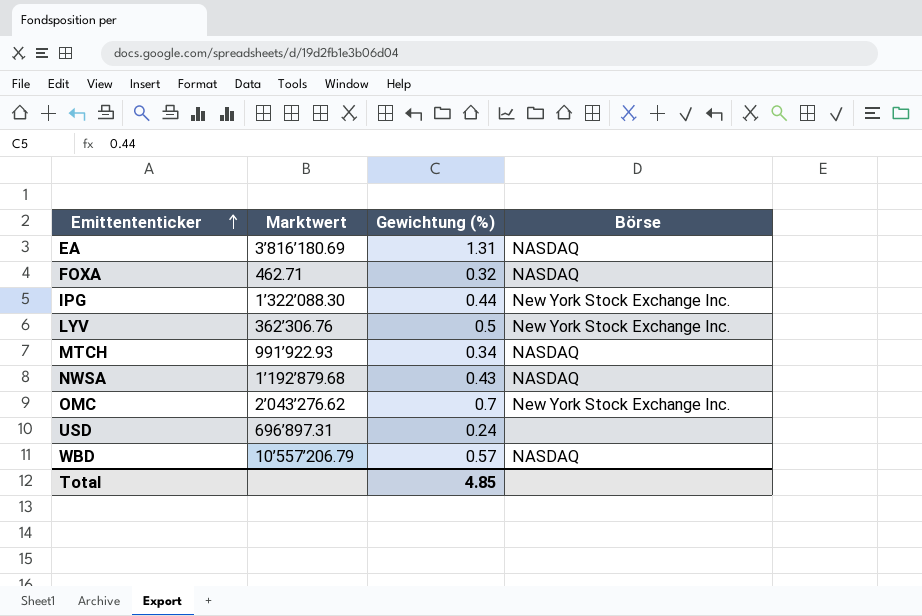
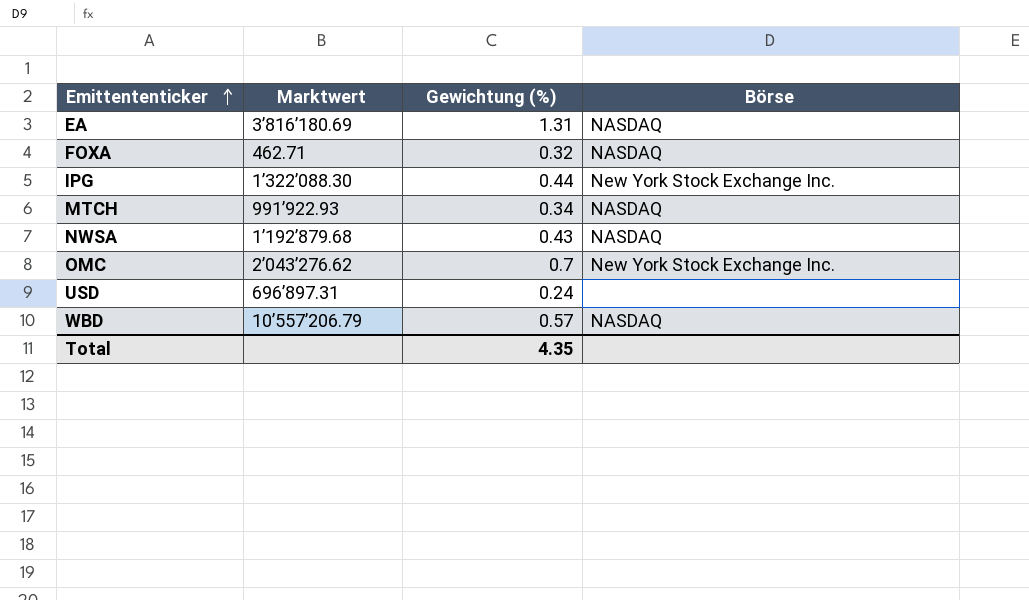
row LYV: 362’306.76 | 0.5 | New York Stock Exchange Inc. -> none
Total | Gewichtung (%): 4.85 -> 4.35

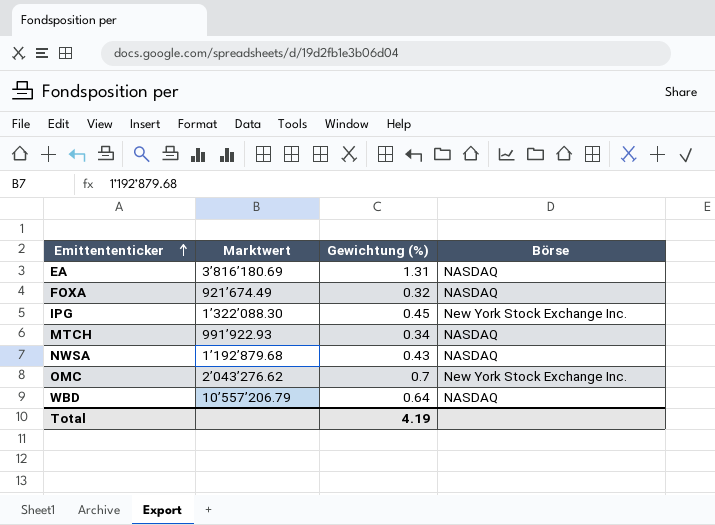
row USD: 696’897.31 | 0.24 | none -> none
FOXA | Marktwert: 462.71 -> 921’674.49
IPG | Gewichtung (%): 0.44 -> 0.45
WBD | Gewichtung (%): 0.57 -> 0.64
Total | Gewichtung (%): 4.35 -> 4.19

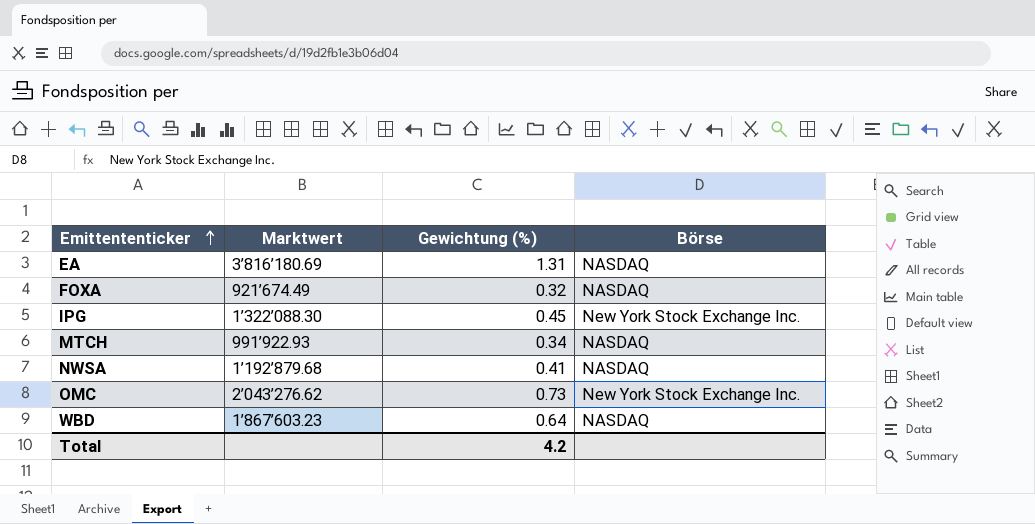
NWSA | Gewichtung (%): 0.43 -> 0.41
OMC | Gewichtung (%): 0.7 -> 0.73
WBD | Marktwert: 10’557’206.79 -> 1’867’603.23
Total | Gewichtung (%): 4.19 -> 4.2

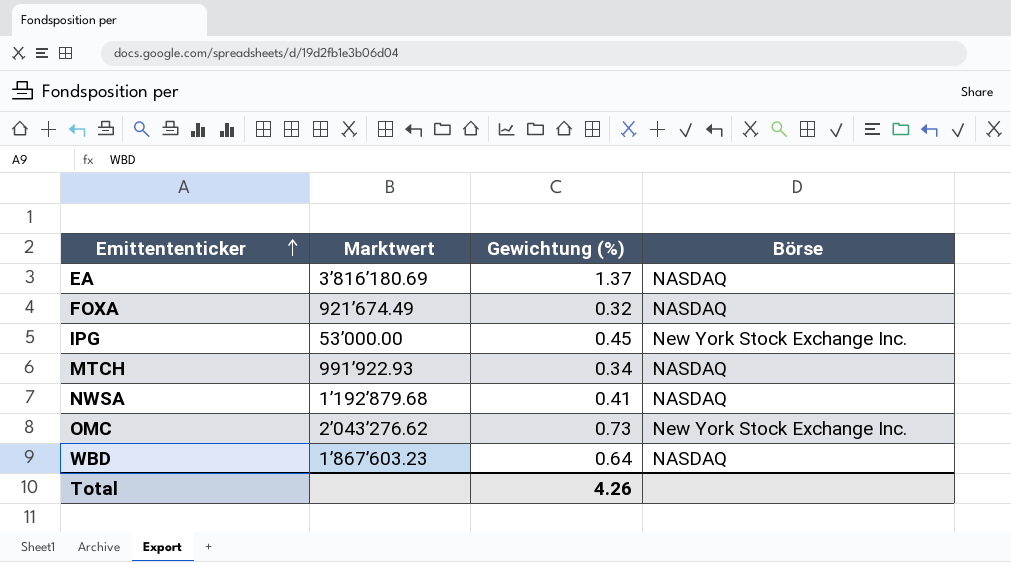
EA | Gewichtung (%): 1.31 -> 1.37
IPG | Marktwert: 1’322’088.30 -> 53’000.00
Total | Gewichtung (%): 4.2 -> 4.26

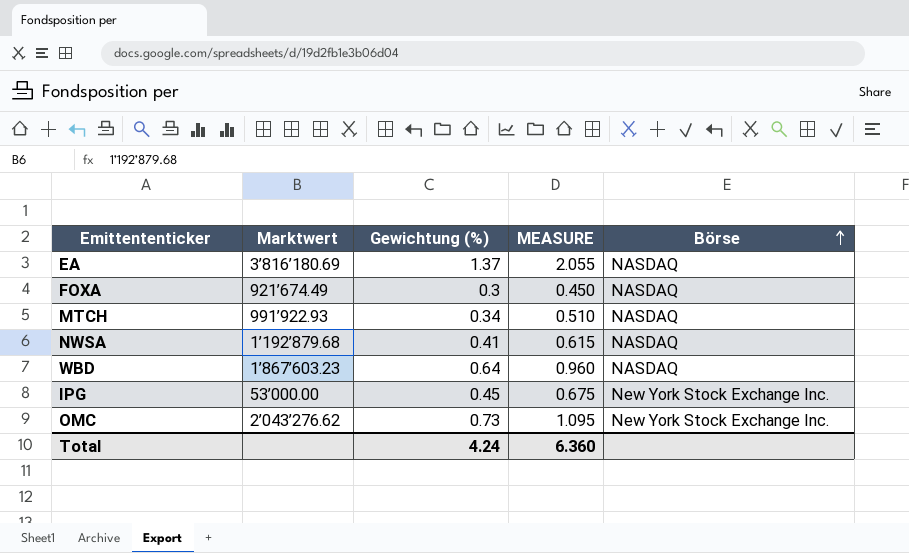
row order: Emittententicker ascending -> Börse ascending
column MEASURE | formula: none -> [Gewichtung (%)] * 1.5
FOXA | Gewichtung (%): 0.32 -> 0.3
Total | Gewichtung (%): 4.26 -> 4.24

